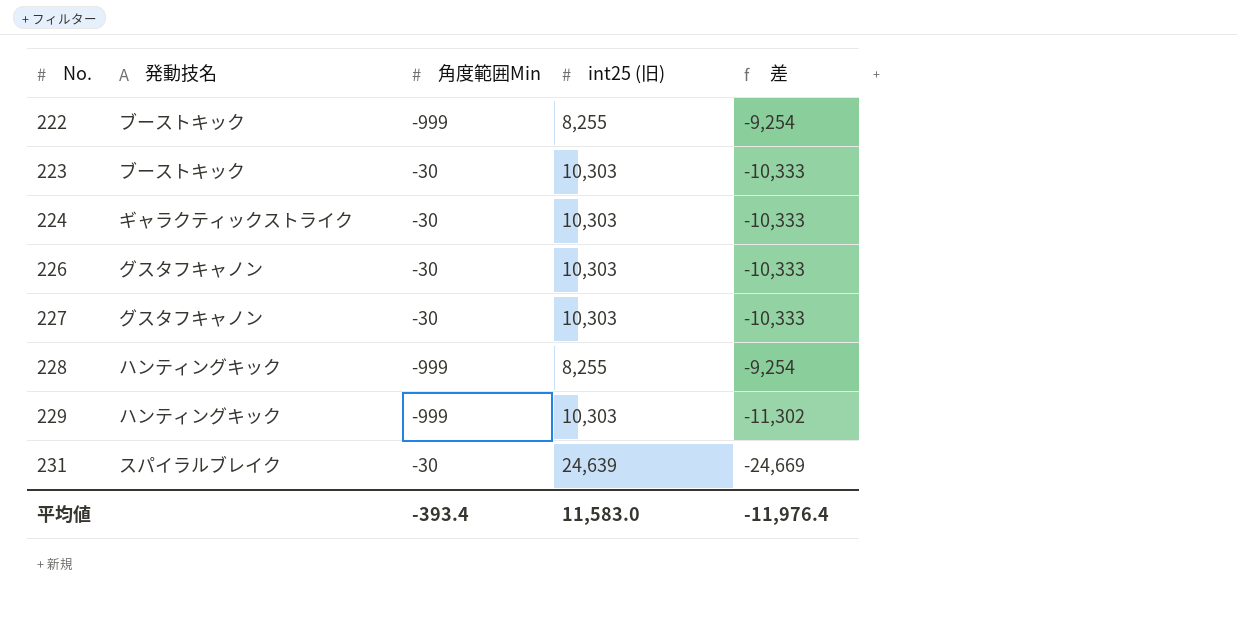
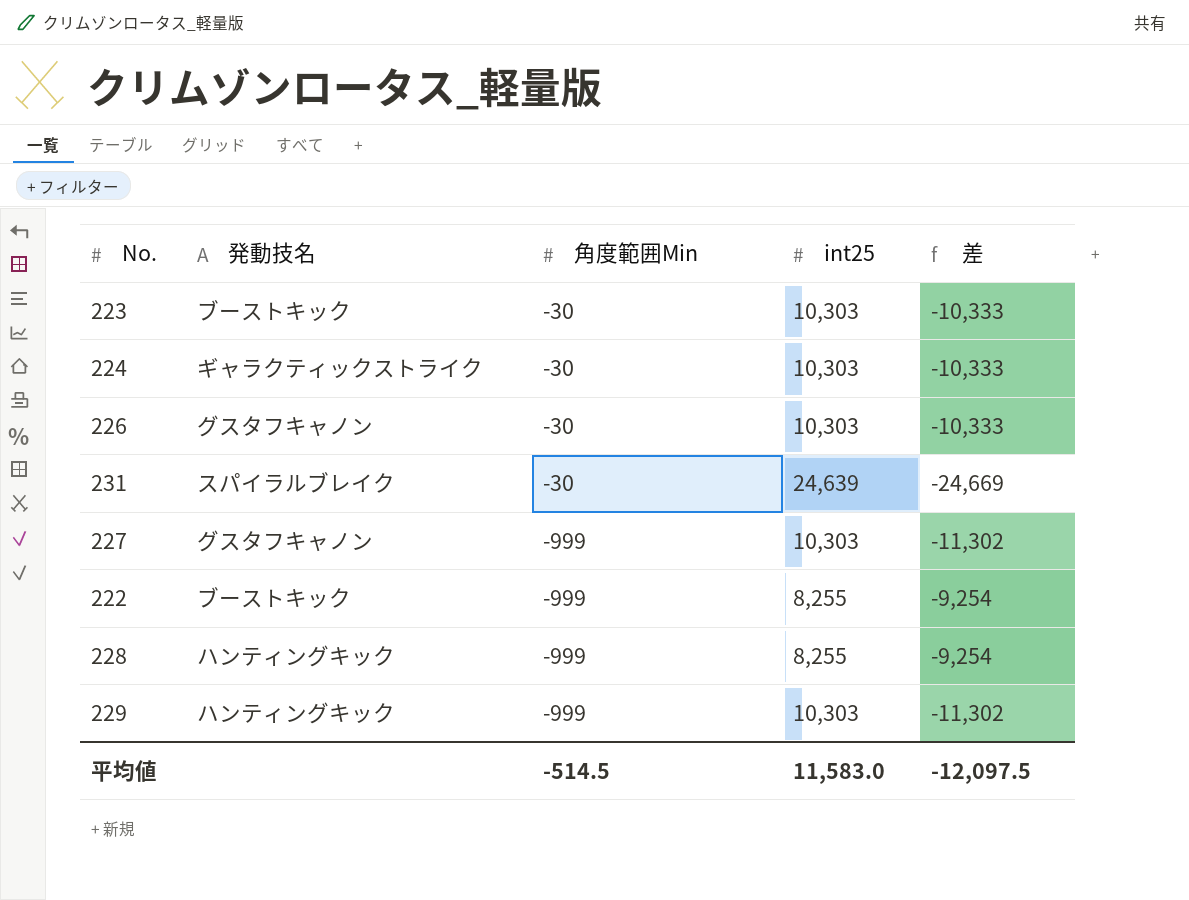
row order: No. ascending -> 角度範囲Min descending
column name: int25 (旧) -> int25
227 | 角度範囲Min: -30 -> -999
227 | 差: -10,333 -> -11,302
平均値 | 角度範囲Min: -393.4 -> -514.5
平均値 | 差: -11,976.4 -> -12,097.5

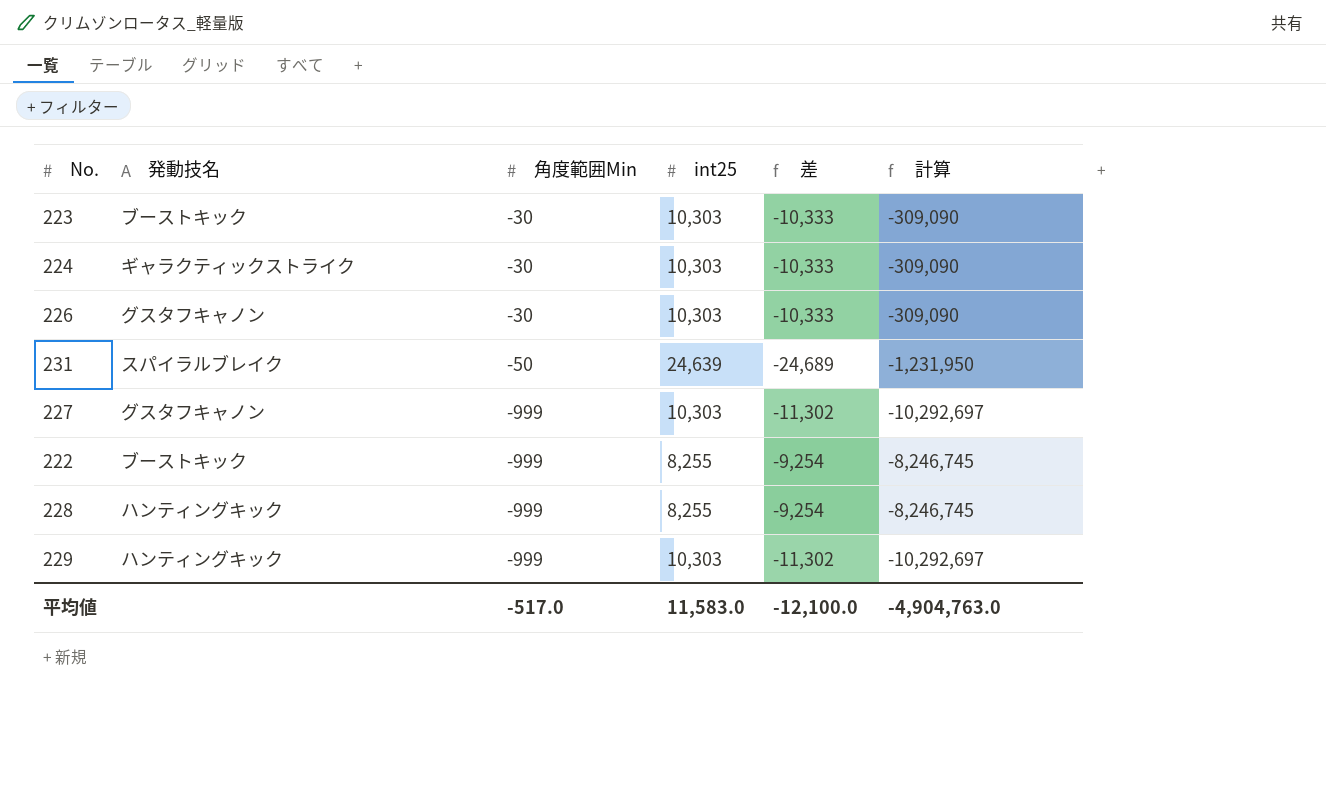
column 計算 | formula: none -> [角度範囲Min] * [int25]
231 | 角度範囲Min: -30 -> -50
231 | 差: -24,669 -> -24,689
平均値 | 角度範囲Min: -514.5 -> -517.0
平均値 | 差: -12,097.5 -> -12,100.0

